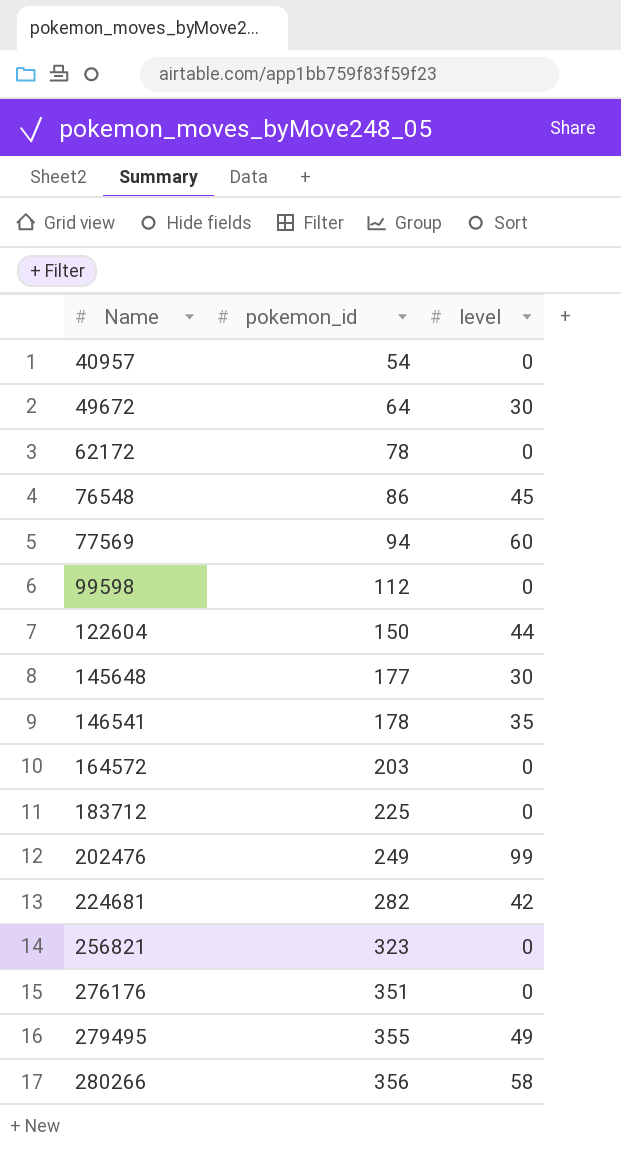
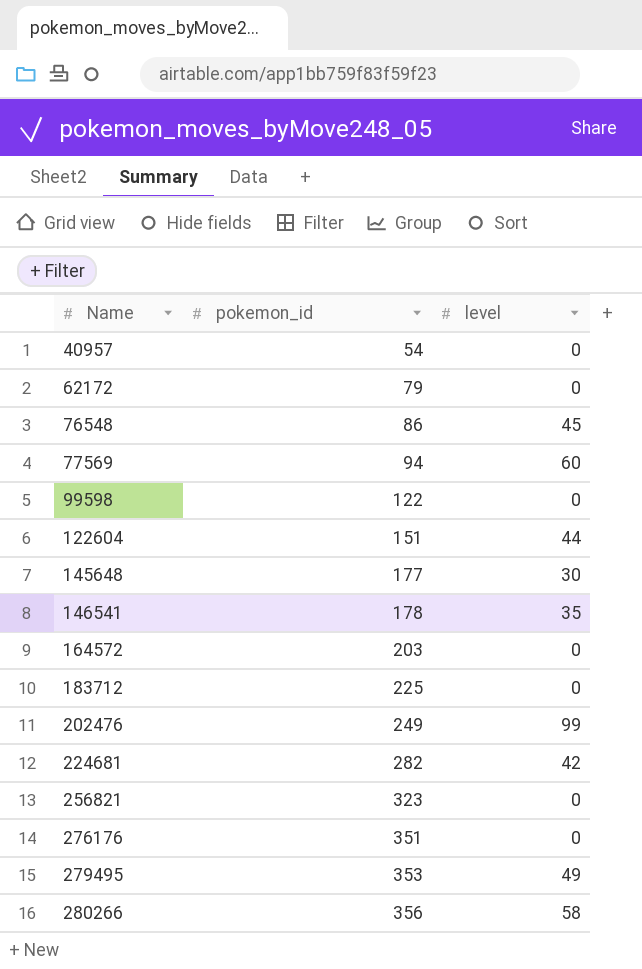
row 49672: 64 | 30 -> none
62172 | pokemon_id: 78 -> 79
99598 | pokemon_id: 112 -> 122
122604 | pokemon_id: 150 -> 151
279495 | pokemon_id: 355 -> 353

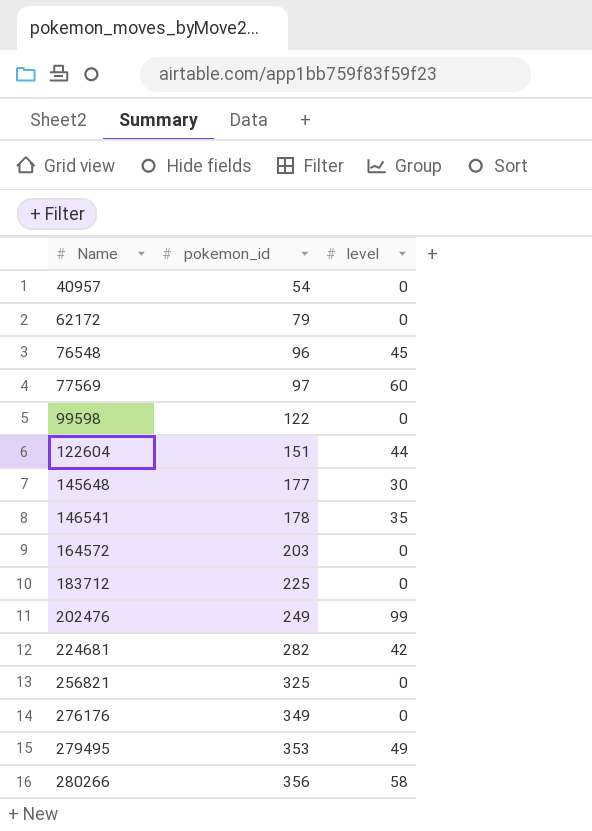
76548 | pokemon_id: 86 -> 96
77569 | pokemon_id: 94 -> 97
256821 | pokemon_id: 323 -> 325
276176 | pokemon_id: 351 -> 349

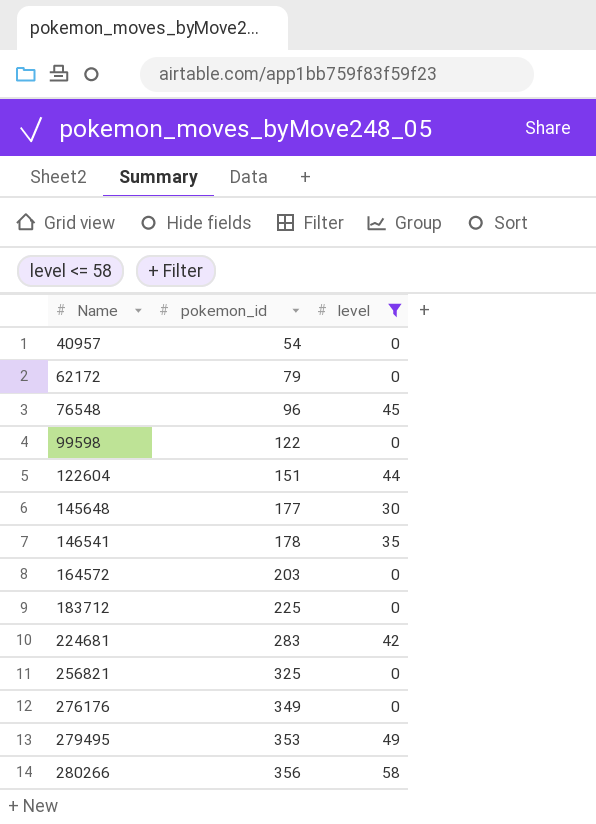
filter: none -> level <= 58
224681 | pokemon_id: 282 -> 283

